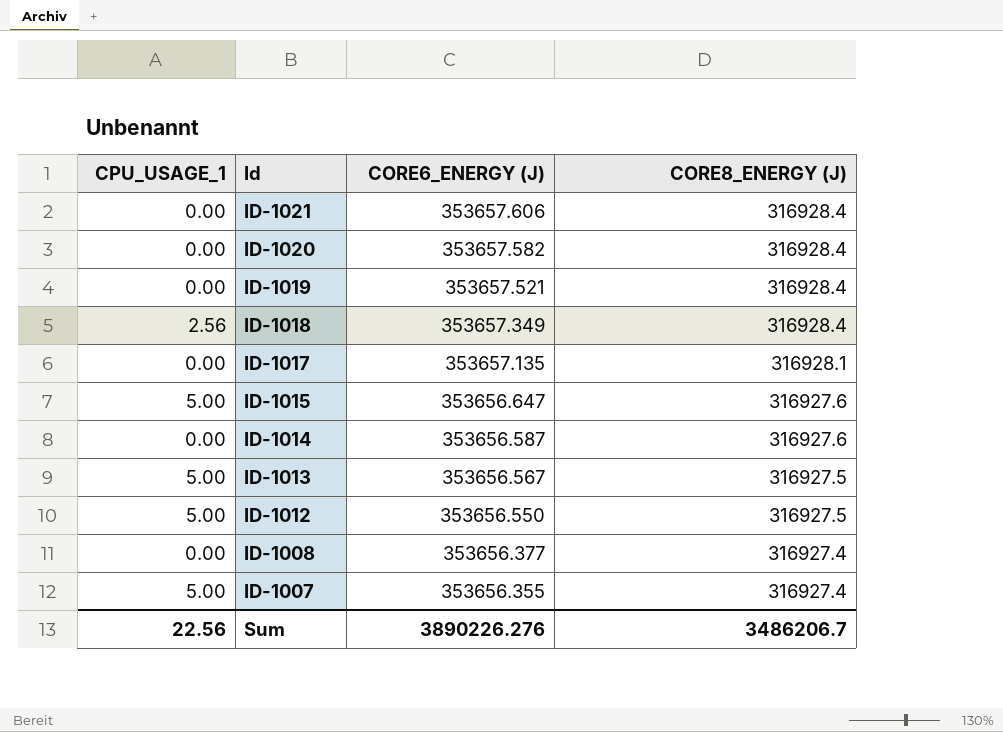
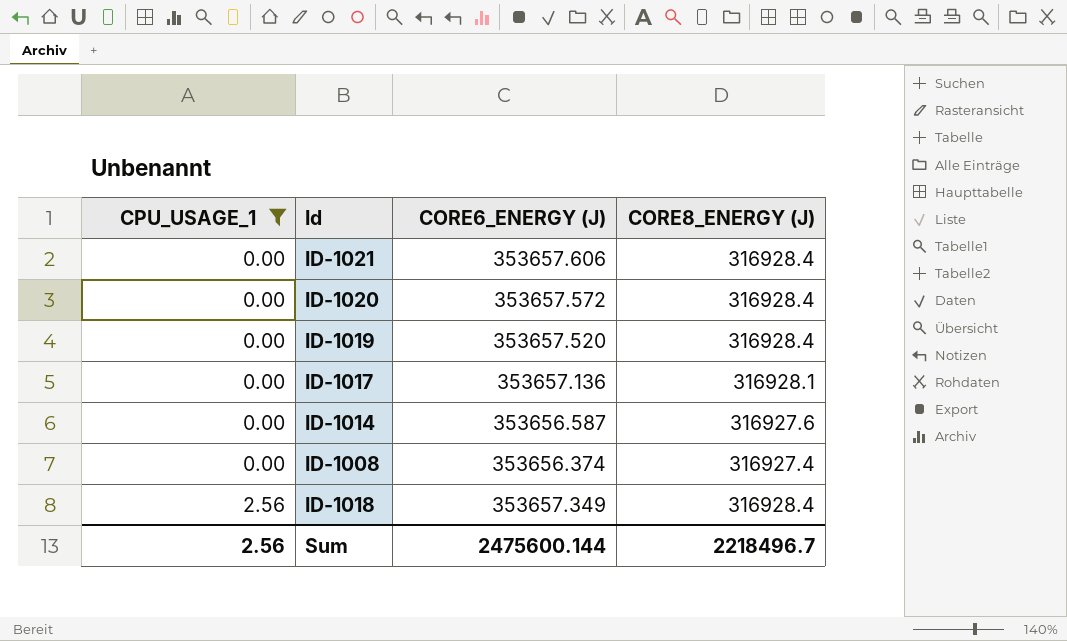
filter: none -> CPU_USAGE_1 != 5.00
row order: Id descending -> CPU_USAGE_1 ascending
ID-1020 | CORE6_ENERGY (J): 353657.582 -> 353657.572
ID-1019 | CORE6_ENERGY (J): 353657.521 -> 353657.520
ID-1017 | CORE6_ENERGY (J): 353657.135 -> 353657.136
ID-1008 | CORE6_ENERGY (J): 353656.377 -> 353656.374
Sum | CPU_USAGE_1: 22.56 -> 2.56
Sum | CORE6_ENERGY (J): 3890226.276 -> 2475600.144
Sum | CORE8_ENERGY (J): 3486206.7 -> 2218496.7

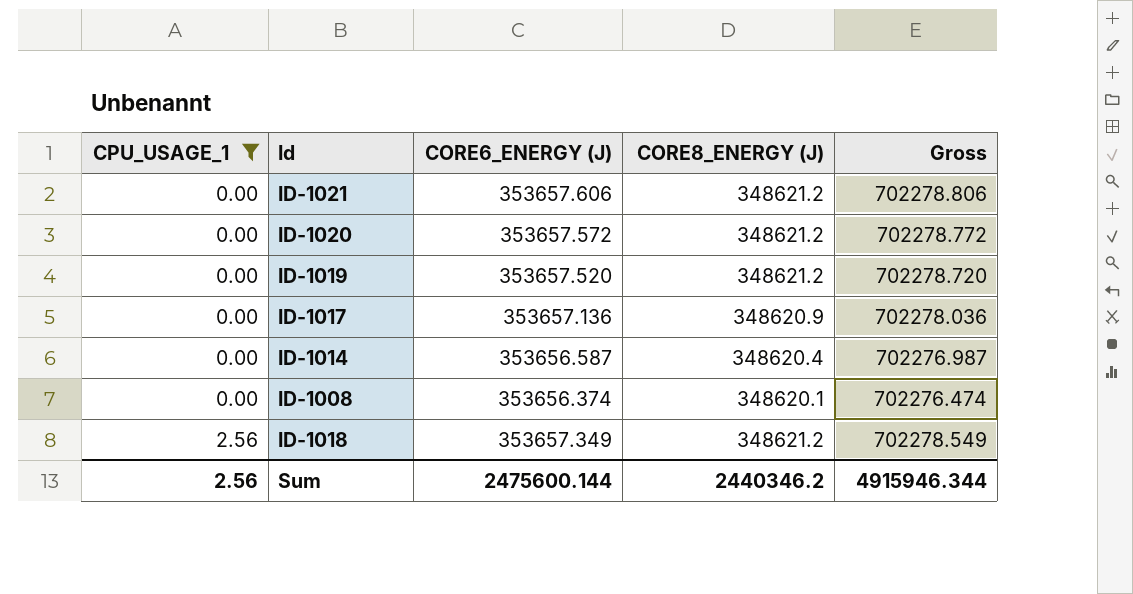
column Gross | formula: none -> [CORE6_ENERGY (J)] + [CORE8_ENERGY (J)]
ID-1021 | CORE8_ENERGY (J): 316928.4 -> 348621.2
ID-1020 | CORE8_ENERGY (J): 316928.4 -> 348621.2
ID-1019 | CORE8_ENERGY (J): 316928.4 -> 348621.2
ID-1017 | CORE8_ENERGY (J): 316928.1 -> 348620.9
ID-1014 | CORE8_ENERGY (J): 316927.6 -> 348620.4
ID-1008 | CORE8_ENERGY (J): 316927.4 -> 348620.1
ID-1018 | CORE8_ENERGY (J): 316928.4 -> 348621.2
Sum | CORE8_ENERGY (J): 2218496.7 -> 2440346.2

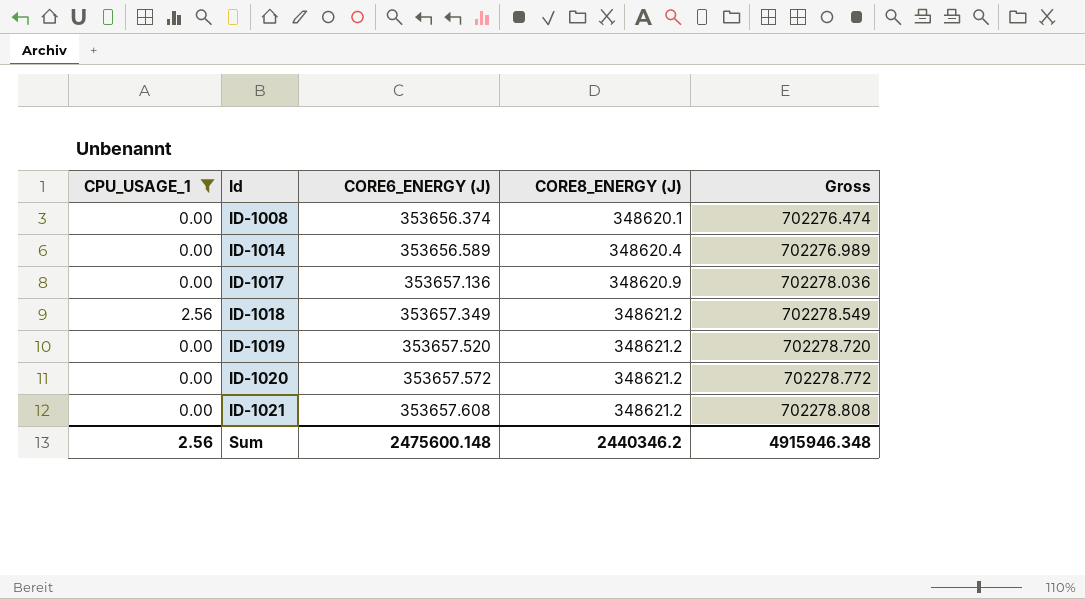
row order: CPU_USAGE_1 ascending -> Id ascending
ID-1014 | CORE6_ENERGY (J): 353656.587 -> 353656.589
ID-1014 | Gross: 702276.987 -> 702276.989
ID-1021 | CORE6_ENERGY (J): 353657.606 -> 353657.608
ID-1021 | Gross: 702278.806 -> 702278.808
Sum | CORE6_ENERGY (J): 2475600.144 -> 2475600.148
Sum | Gross: 4915946.344 -> 4915946.348

